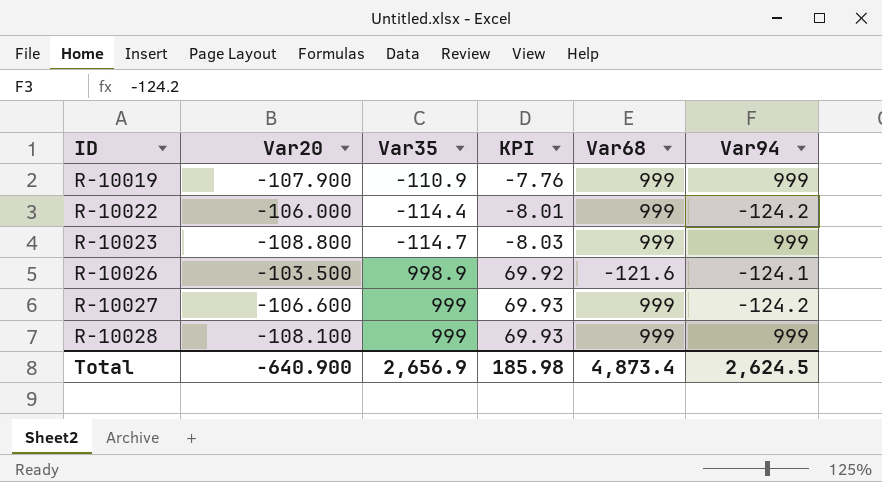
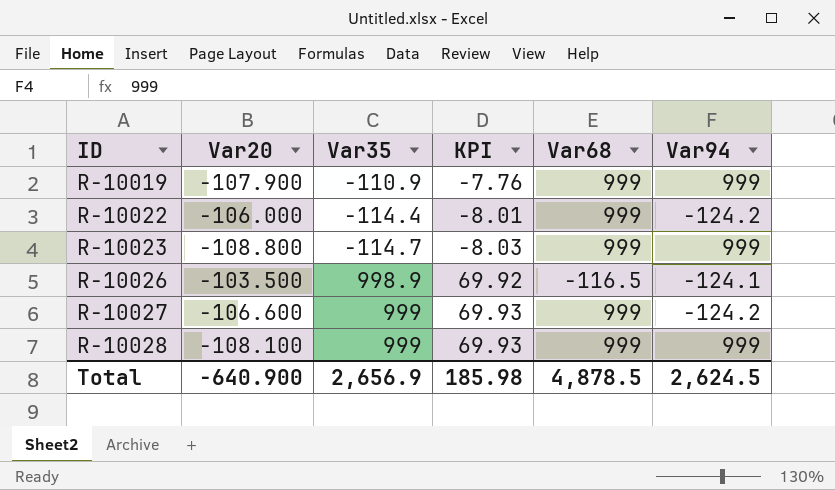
R-10026 | Var68: -121.6 -> -116.5
Total | Var68: 4,873.4 -> 4,878.5

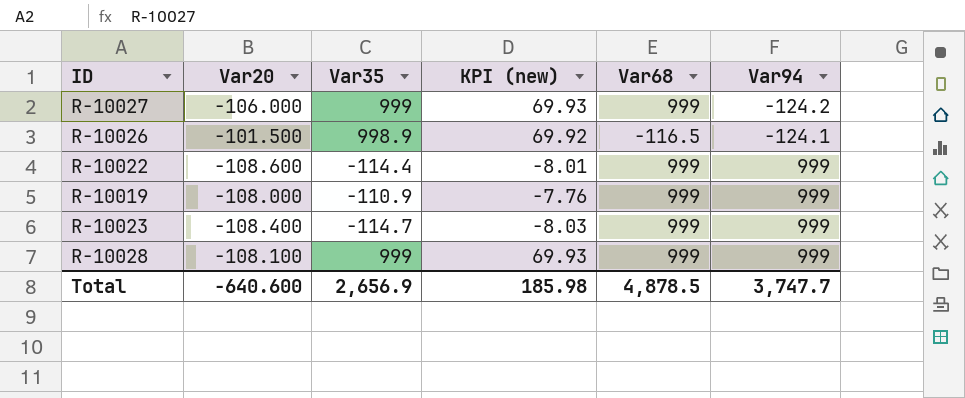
row order: ID ascending -> Var94 ascending
column name: KPI -> KPI (new)
R-10027 | Var20: -106.600 -> -106.000
R-10026 | Var20: -103.500 -> -101.500
R-10022 | Var20: -106.000 -> -108.600
R-10022 | Var94: -124.2 -> 999
R-10019 | Var20: -107.900 -> -108.000
R-10023 | Var20: -108.800 -> -108.400
Total | Var20: -640.900 -> -640.600
Total | Var94: 2,624.5 -> 3,747.7

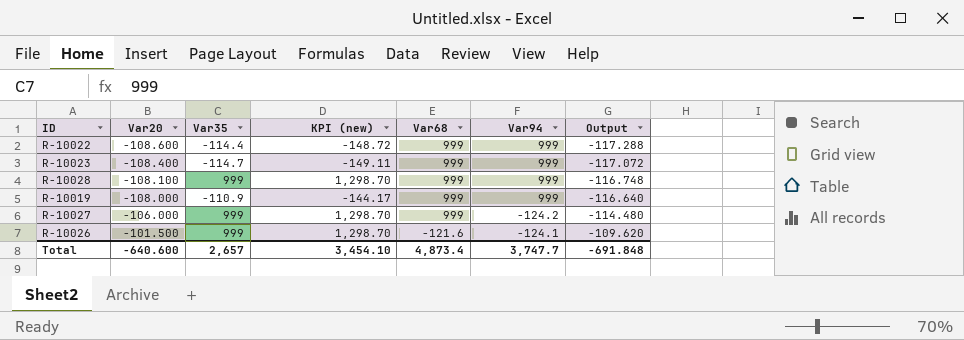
row order: Var94 ascending -> Var20 ascending
column KPI (new) | formula: [Var35] * 0.07 -> [Var35] * 1.3
column Output | formula: none -> [Var20] * 1.08
R-10026 | Var35: 998.9 -> 999
R-10026 | Var68: -116.5 -> -121.6
Total | Var35: 2,656.9 -> 2,657
Total | KPI (new): 185.98 -> 3,454.10
Total | Var68: 4,878.5 -> 4,873.4

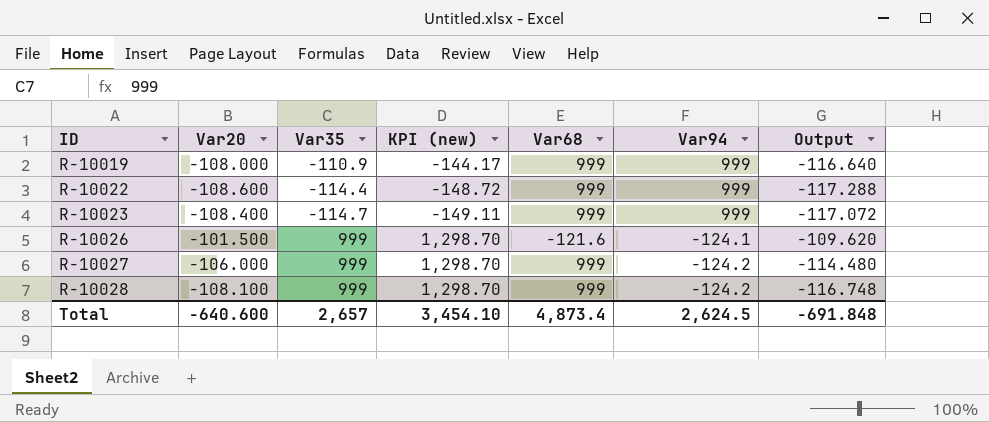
row order: Var20 ascending -> ID ascending
R-10028 | Var94: 999 -> -124.2
Total | Var94: 3,747.7 -> 2,624.5

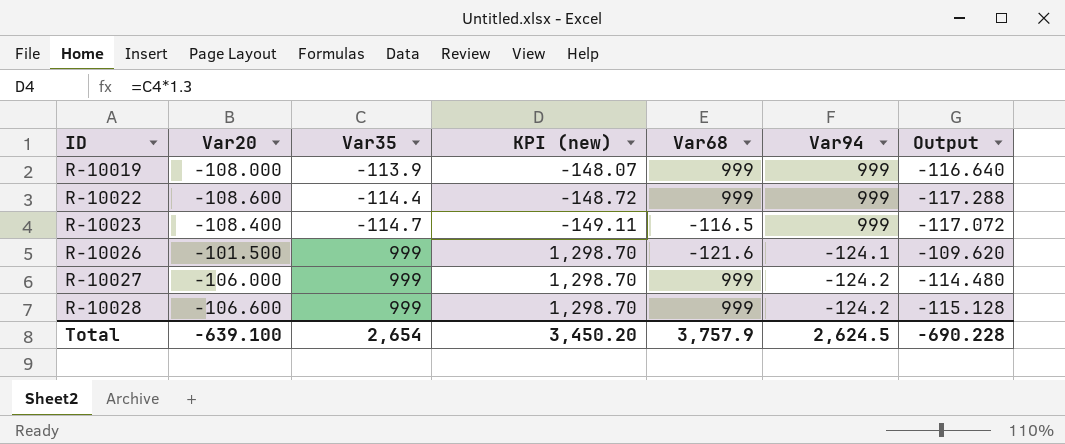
R-10019 | Var35: -110.9 -> -113.9
R-10019 | KPI (new): -144.17 -> -148.07
R-10023 | Var68: 999 -> -116.5
R-10028 | Var20: -108.100 -> -106.600
R-10028 | Output: -116.748 -> -115.128
Total | Var20: -640.600 -> -639.100
Total | Var35: 2,657 -> 2,654
Total | KPI (new): 3,454.10 -> 3,450.20
Total | Var68: 4,873.4 -> 3,757.9
Total | Output: -691.848 -> -690.228

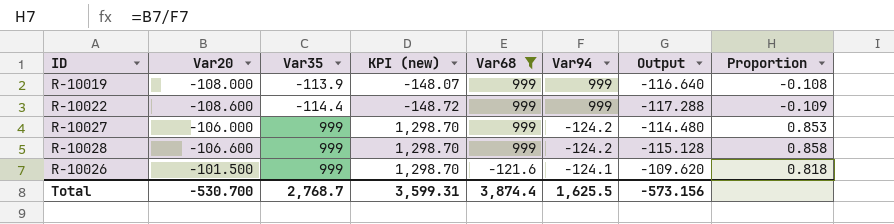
filter: none -> Var68 != -116.5
row order: ID ascending -> Var68 descending
column Proportion | formula: none -> [Var20] / [Var94]
Total | Var20: -639.100 -> -530.700
Total | Var35: 2,654 -> 2,768.7
Total | KPI (new): 3,450.20 -> 3,599.31
Total | Var68: 3,757.9 -> 3,874.4
Total | Var94: 2,624.5 -> 1,625.5
Total | Output: -690.228 -> -573.156

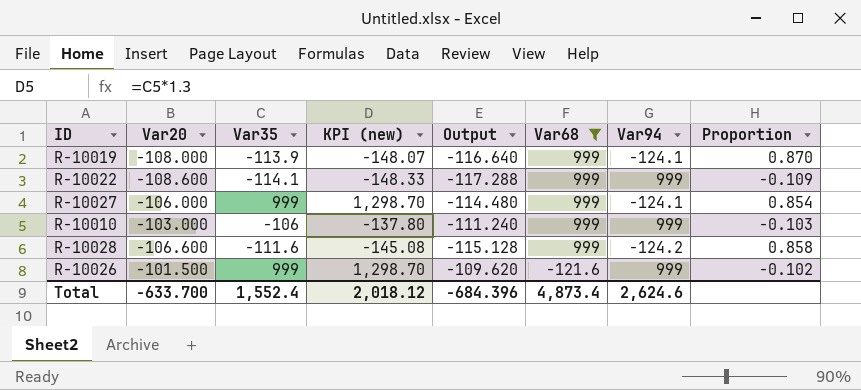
column Output | position: 7 -> 5
R-10019 | Var94: 999 -> -124.1
R-10019 | Proportion: -0.108 -> 0.870
R-10022 | Var35: -114.4 -> -114.1
R-10022 | KPI (new): -148.72 -> -148.33
R-10027 | Var94: -124.2 -> -124.1
R-10027 | Proportion: 0.853 -> 0.854
row R-10010: none -> -103.000 | -106 | -137.80 | -111.240 | 999 | 999 | -0.103
R-10028 | Var35: 999 -> -111.6
R-10028 | KPI (new): 1,298.70 -> -145.08
R-10026 | Var94: -124.1 -> 999
R-10026 | Proportion: 0.818 -> -0.102
Total | Var20: -530.700 -> -633.700
Total | Var35: 2,768.7 -> 1,552.4
Total | KPI (new): 3,599.31 -> 2,018.12
Total | Output: -573.156 -> -684.396
Total | Var68: 3,874.4 -> 4,873.4
Total | Var94: 1,625.5 -> 2,624.6

